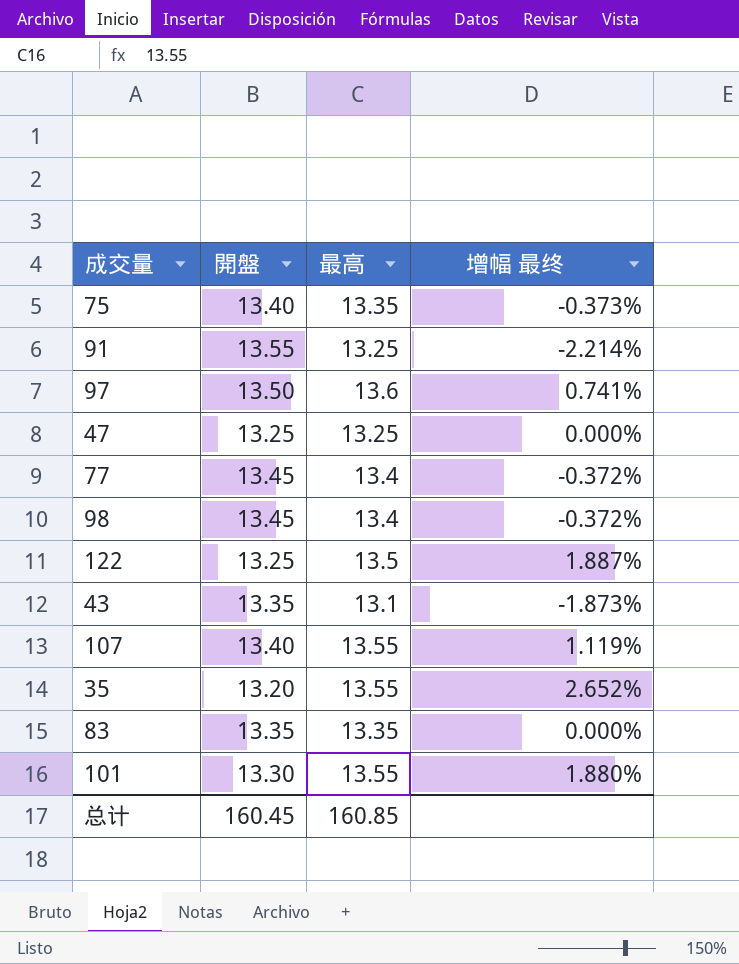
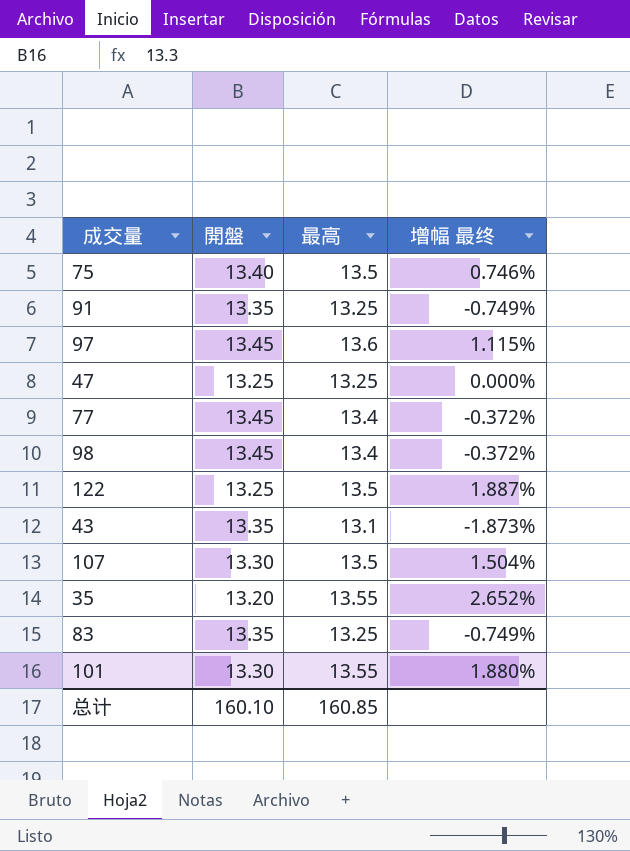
75 | 最高: 13.35 -> 13.5
75 | 增幅 最终: -0.373% -> 0.746%
91 | 開盤: 13.55 -> 13.35
91 | 增幅 最终: -2.214% -> -0.749%
97 | 開盤: 13.50 -> 13.45
97 | 增幅 最终: 0.741% -> 1.115%
107 | 開盤: 13.40 -> 13.30
107 | 最高: 13.55 -> 13.5
107 | 增幅 最终: 1.119% -> 1.504%
83 | 最高: 13.35 -> 13.25
83 | 增幅 最终: 0.000% -> -0.749%
总计 | 開盤: 160.45 -> 160.10

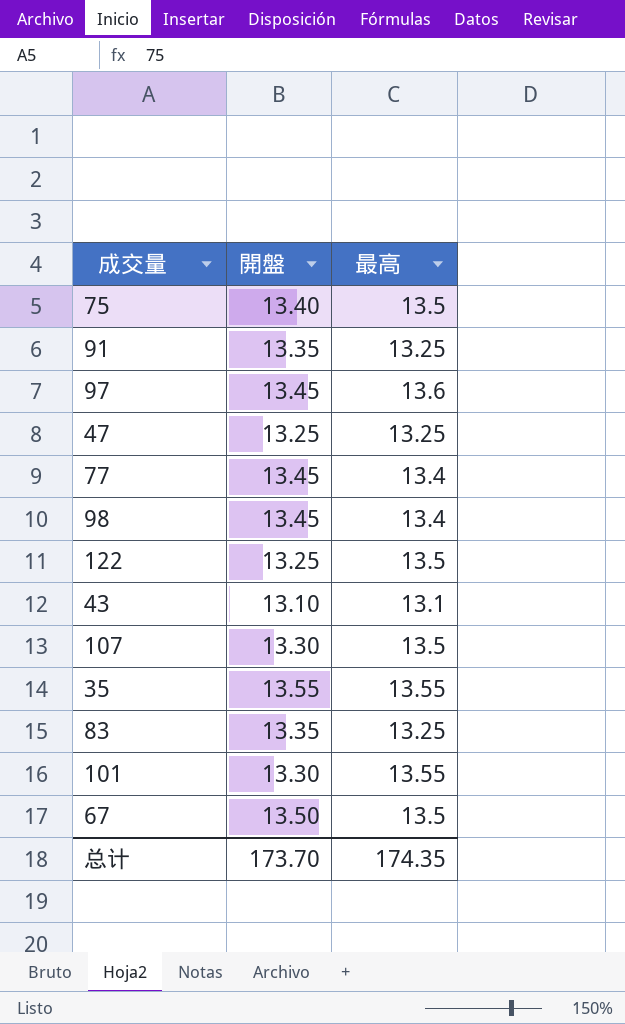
column 增幅 最终 | formula: ([最高] - [開盤]) / [開盤] -> none
43 | 開盤: 13.35 -> 13.10
35 | 開盤: 13.20 -> 13.55
row 67: none -> 13.50 | 13.5
总计 | 開盤: 160.10 -> 173.70
总计 | 最高: 160.85 -> 174.35

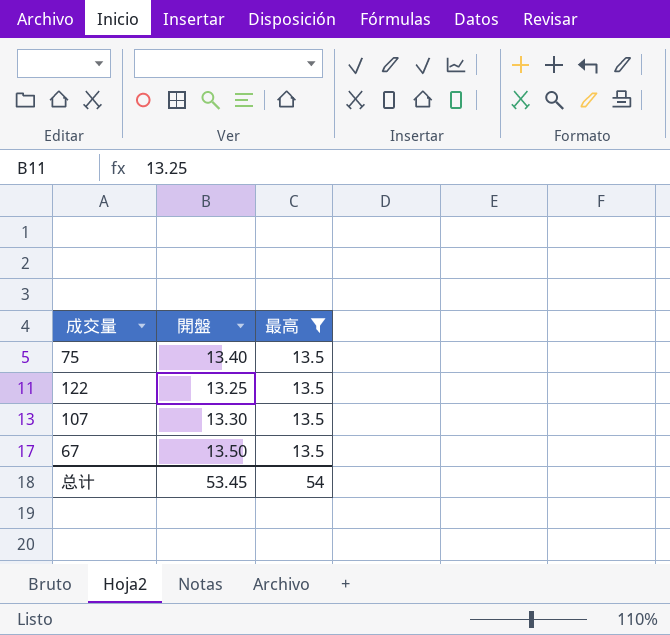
filter: none -> 最高 = 13.5
总计 | 開盤: 173.70 -> 53.45
总计 | 最高: 174.35 -> 54

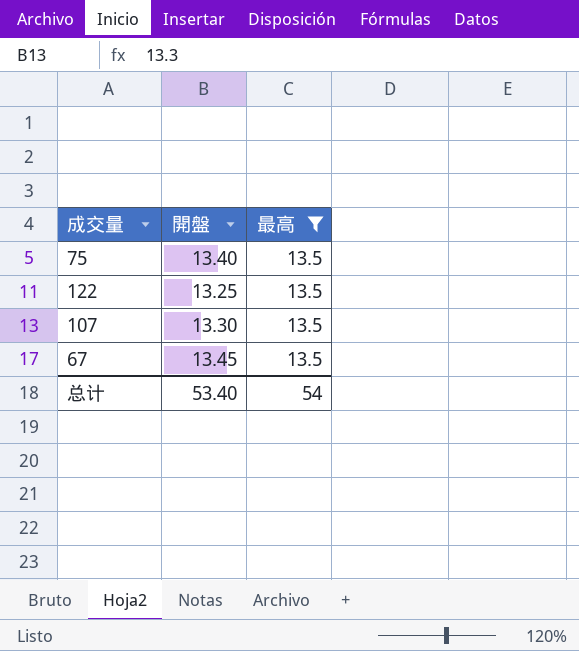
67 | 開盤: 13.50 -> 13.45
总计 | 開盤: 53.45 -> 53.40

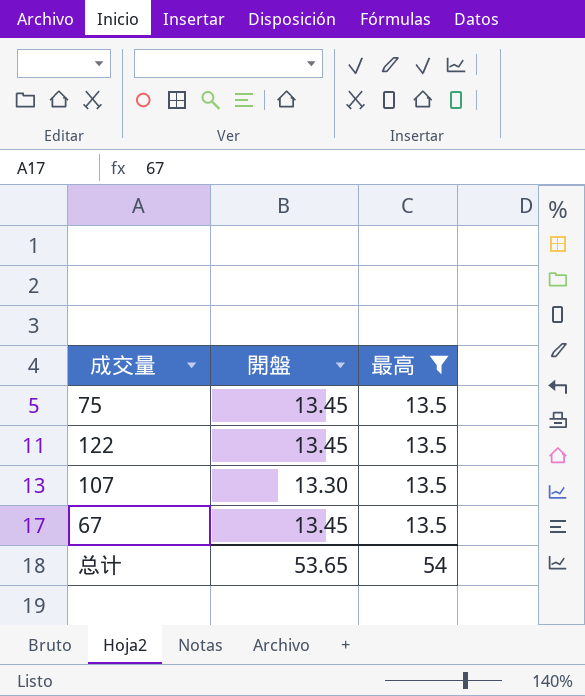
75 | 開盤: 13.40 -> 13.45
122 | 開盤: 13.25 -> 13.45
总计 | 開盤: 53.40 -> 53.65

